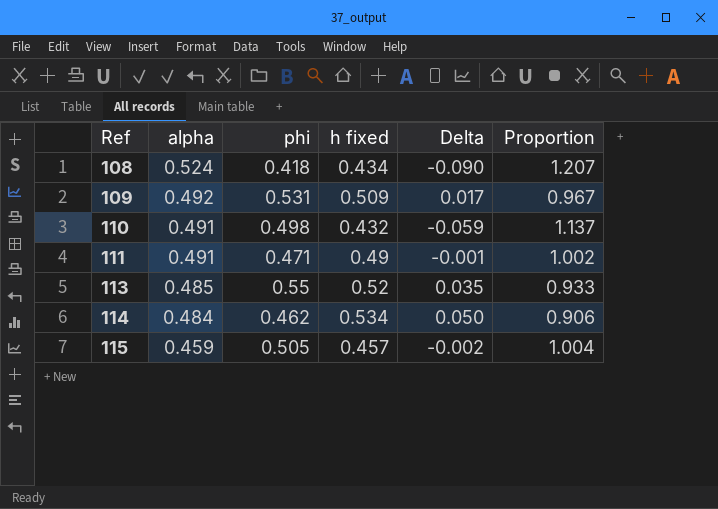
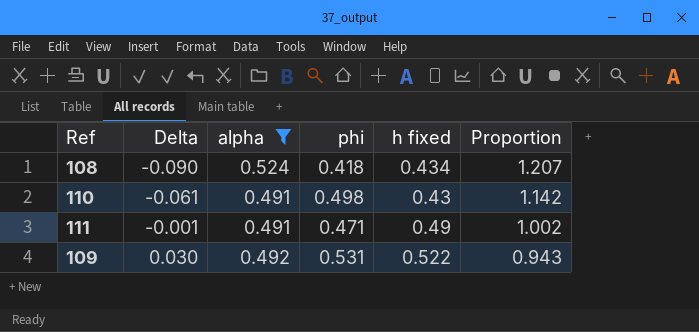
filter: none -> alpha >= 0.491
row order: Ref ascending -> Delta ascending
column Delta | position: 5 -> 2
110 | Delta: -0.059 -> -0.061
110 | h fixed: 0.432 -> 0.43
110 | Proportion: 1.137 -> 1.142
109 | Delta: 0.017 -> 0.030
109 | h fixed: 0.509 -> 0.522
109 | Proportion: 0.967 -> 0.943

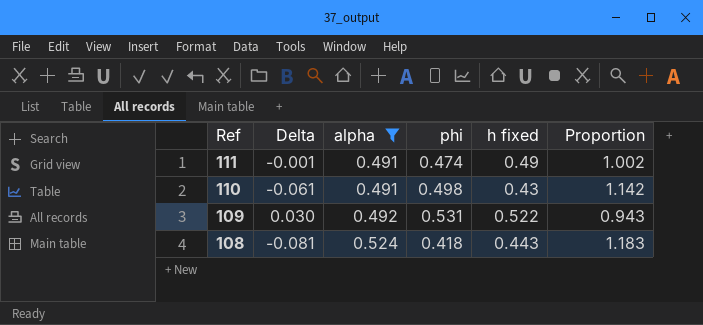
row order: Delta ascending -> Ref descending
111 | phi: 0.471 -> 0.474
108 | Delta: -0.090 -> -0.081
108 | h fixed: 0.434 -> 0.443
108 | Proportion: 1.207 -> 1.183

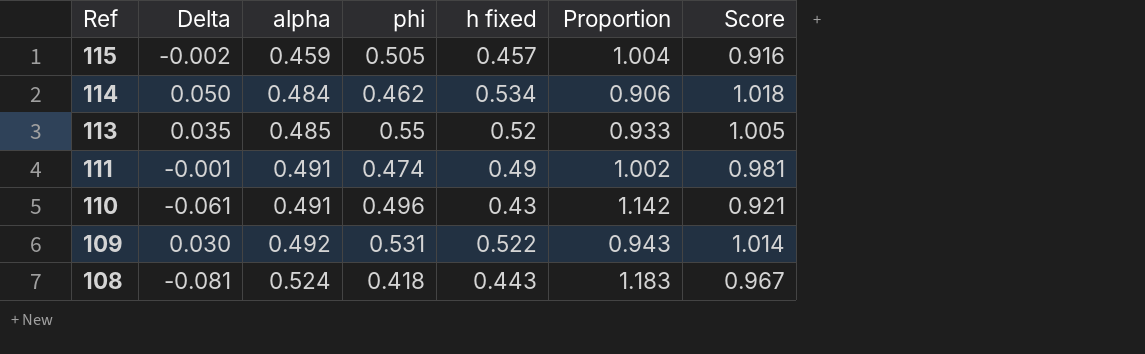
filter: alpha >= 0.491 -> none
column Score | formula: none -> [alpha] + [h fixed]
110 | phi: 0.498 -> 0.496

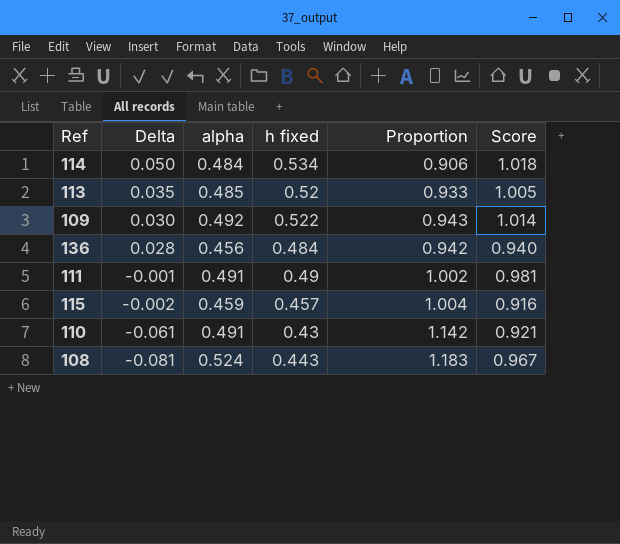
row order: Ref descending -> Delta descending
column phi | position: 4 -> none
row 136: none -> 0.028 | 0.456 | 0.484 | 0.942 | 0.940

